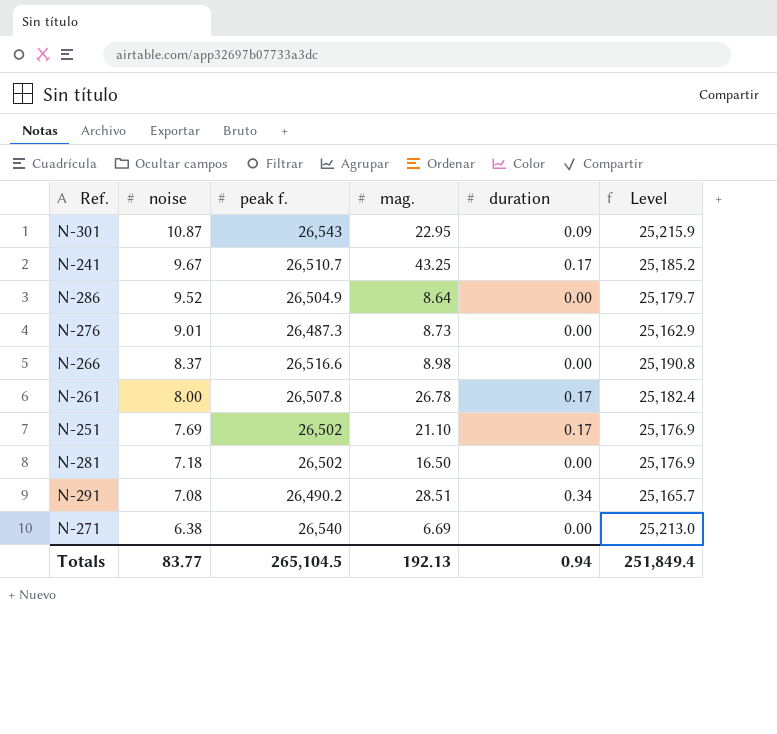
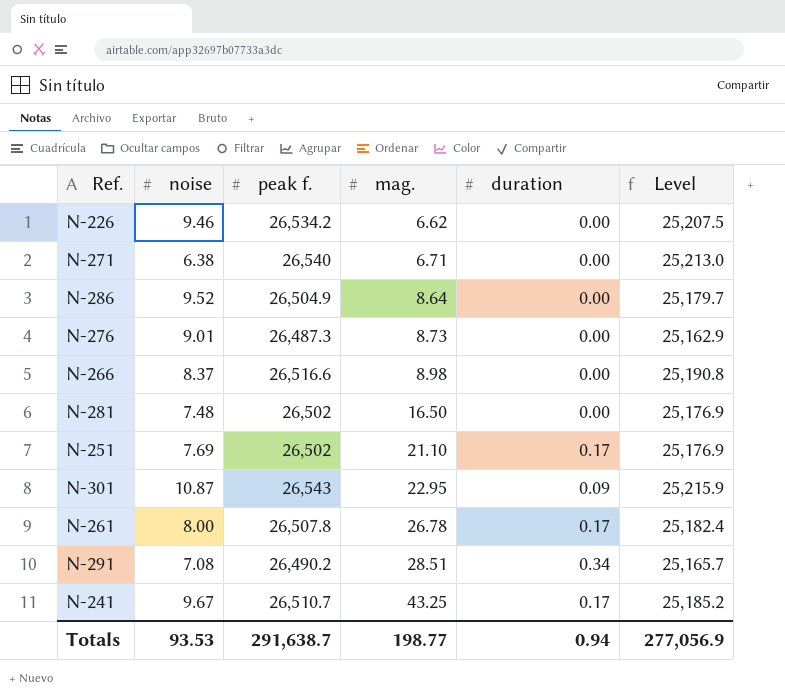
row order: noise descending -> mag. ascending
row N-226: none -> 9.46 | 26,534.2 | 6.62 | 0.00 | 25,207.5
N-271 | mag.: 6.69 -> 6.71
N-281 | noise: 7.18 -> 7.48
Totals | noise: 83.77 -> 93.53
Totals | peak f.: 265,104.5 -> 291,638.7
Totals | mag.: 192.13 -> 198.77
Totals | Level: 251,849.4 -> 277,056.9

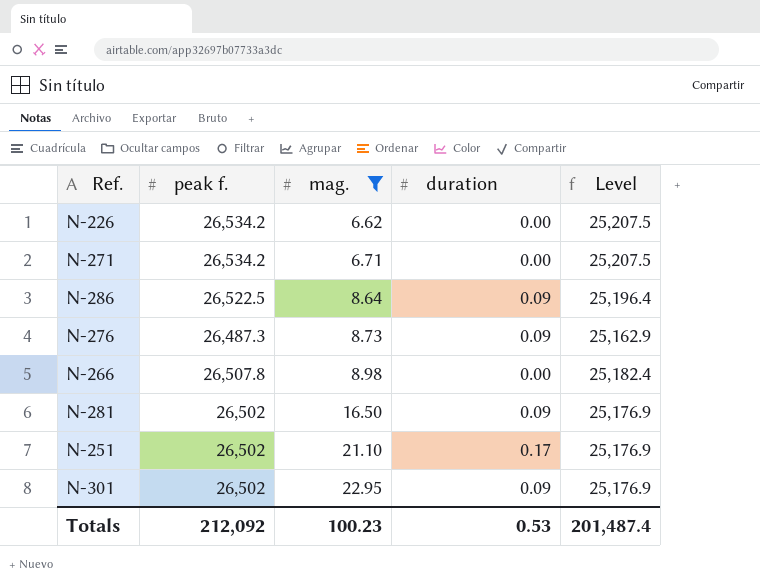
filter: none -> mag. <= 22.95
column noise | position: 2 -> none
N-271 | peak f.: 26,540 -> 26,534.2
N-271 | Level: 25,213.0 -> 25,207.5
N-286 | peak f.: 26,504.9 -> 26,522.5
N-286 | duration: 0.00 -> 0.09
N-286 | Level: 25,179.7 -> 25,196.4
N-276 | duration: 0.00 -> 0.09
N-266 | peak f.: 26,516.6 -> 26,507.8
N-266 | Level: 25,190.8 -> 25,182.4
N-281 | duration: 0.00 -> 0.09
N-301 | peak f.: 26,543 -> 26,502
N-301 | Level: 25,215.9 -> 25,176.9
Totals | peak f.: 291,638.7 -> 212,092
Totals | mag.: 198.77 -> 100.23
Totals | duration: 0.94 -> 0.53
Totals | Level: 277,056.9 -> 201,487.4

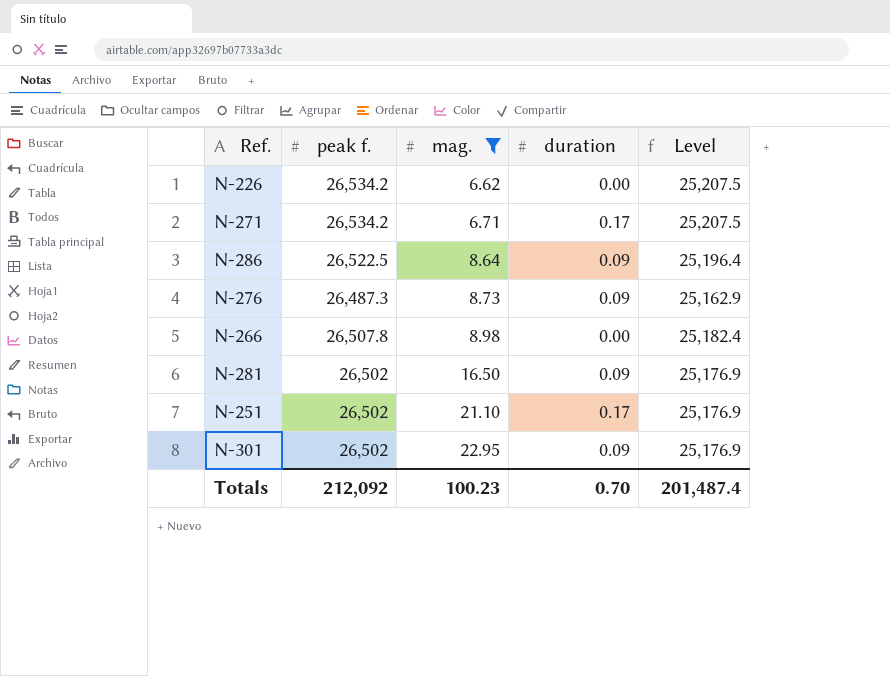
N-271 | duration: 0.00 -> 0.17
Totals | duration: 0.53 -> 0.70

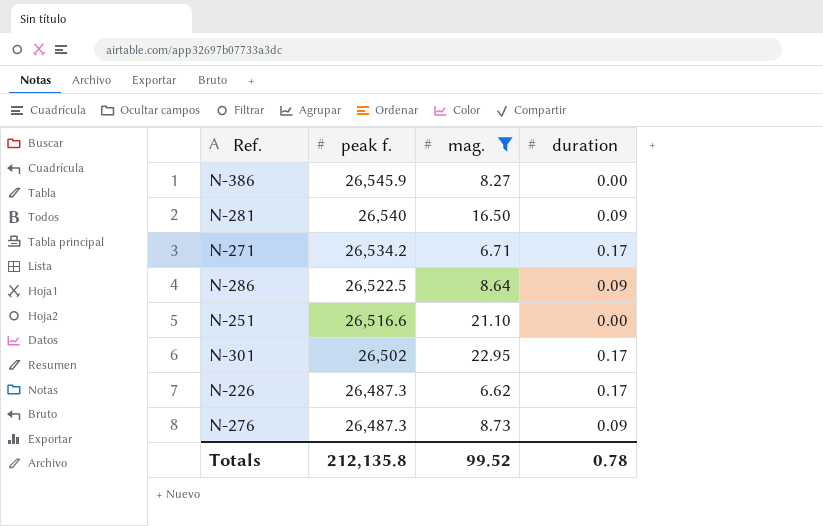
row order: mag. ascending -> peak f. descending
column Level | formula: [peak f.] * 0.95 -> none
row N-266: 26,507.8 | 8.98 | 0.00 | 25,182.4 -> none
row N-386: none -> 26,545.9 | 8.27 | 0.00
N-281 | peak f.: 26,502 -> 26,540
N-251 | peak f.: 26,502 -> 26,516.6
N-251 | duration: 0.17 -> 0.00
N-301 | duration: 0.09 -> 0.17
N-226 | peak f.: 26,534.2 -> 26,487.3
N-226 | duration: 0.00 -> 0.17
Totals | peak f.: 212,092 -> 212,135.8
Totals | mag.: 100.23 -> 99.52
Totals | duration: 0.70 -> 0.78

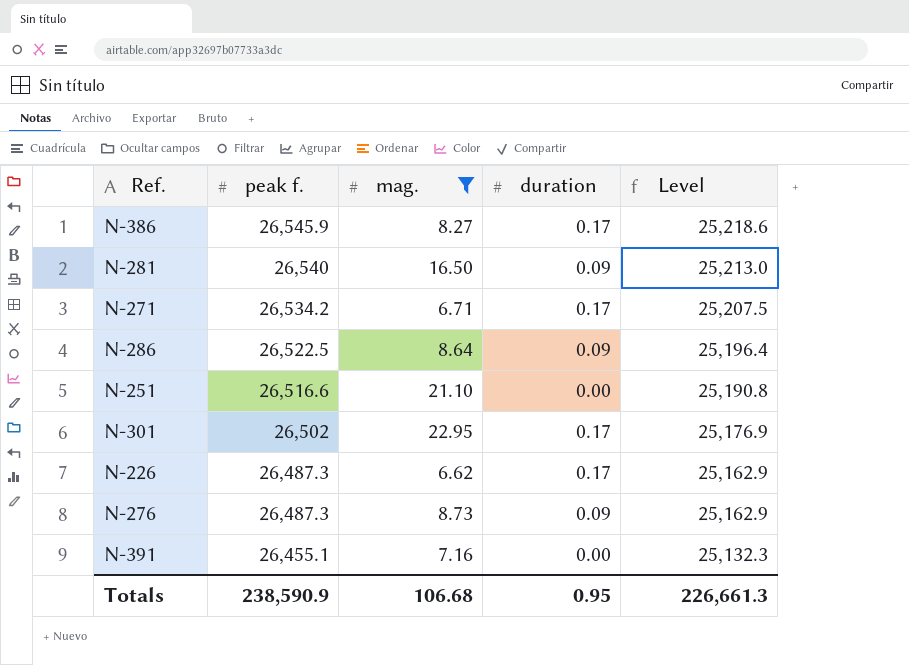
column Level | formula: none -> [peak f.] * 0.95
N-386 | duration: 0.00 -> 0.17
row N-391: none -> 26,455.1 | 7.16 | 0.00 | 25,132.3
Totals | peak f.: 212,135.8 -> 238,590.9
Totals | mag.: 99.52 -> 106.68
Totals | duration: 0.78 -> 0.95

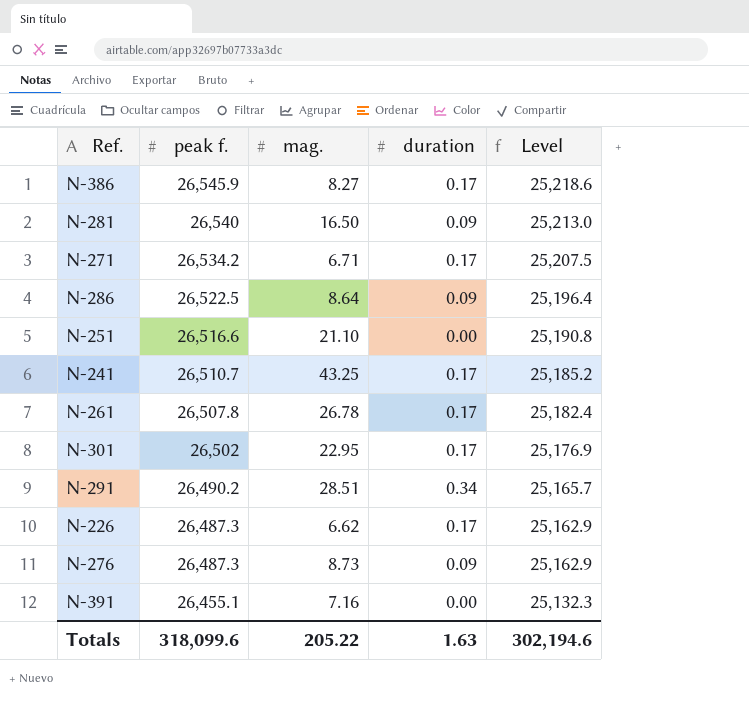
filter: mag. <= 22.95 -> none
Totals | peak f.: 238,590.9 -> 318,099.6
Totals | mag.: 106.68 -> 205.22
Totals | duration: 0.95 -> 1.63
Totals | Level: 226,661.3 -> 302,194.6

